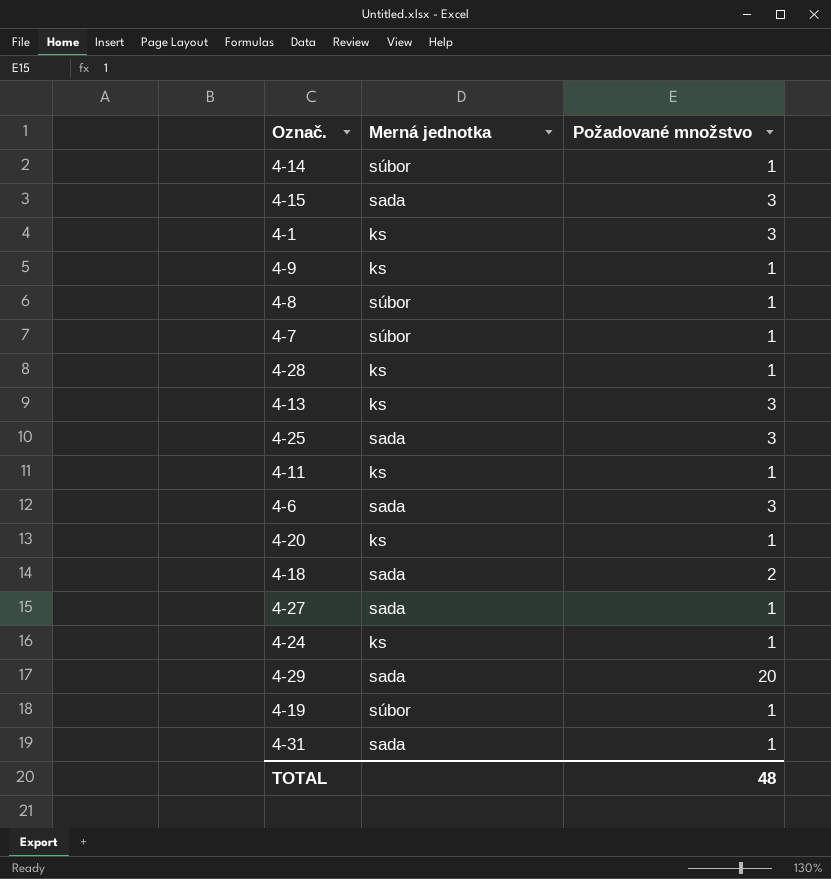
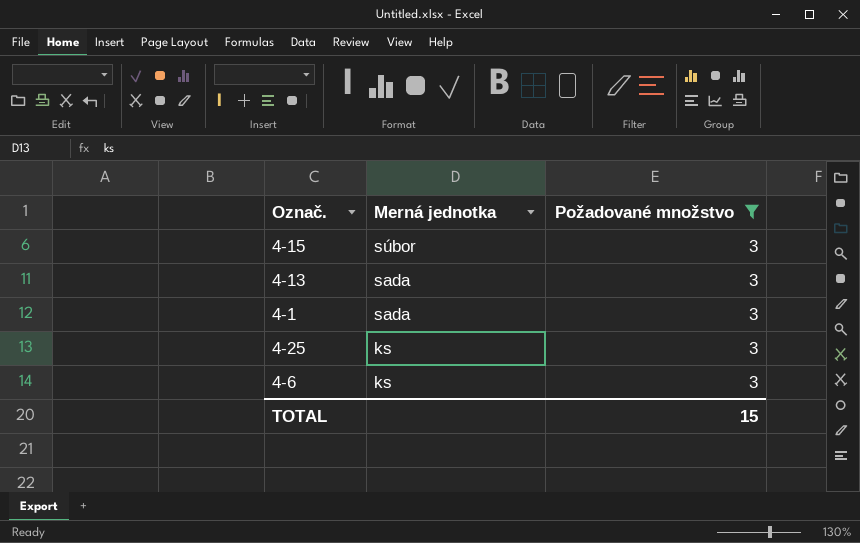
filter: none -> Požadované množstvo = 3
row order: none -> Merná jednotka descending
4-15 | Merná jednotka: sada -> súbor
4-13 | Merná jednotka: ks -> sada
4-1 | Merná jednotka: ks -> sada
4-25 | Merná jednotka: sada -> ks
4-6 | Merná jednotka: sada -> ks
TOTAL | Požadované množstvo: 48 -> 15

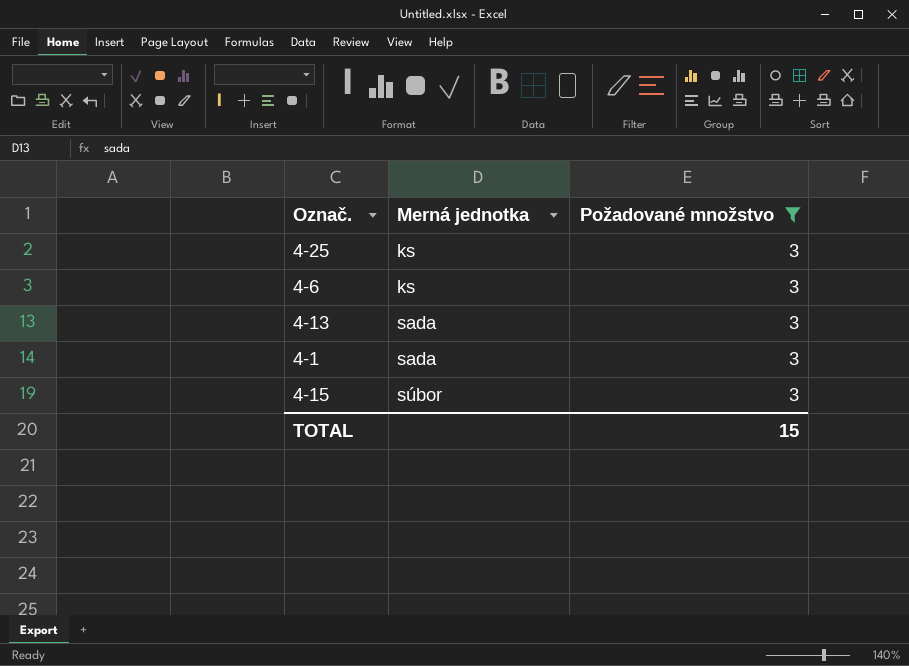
row order: Merná jednotka descending -> Merná jednotka ascending

